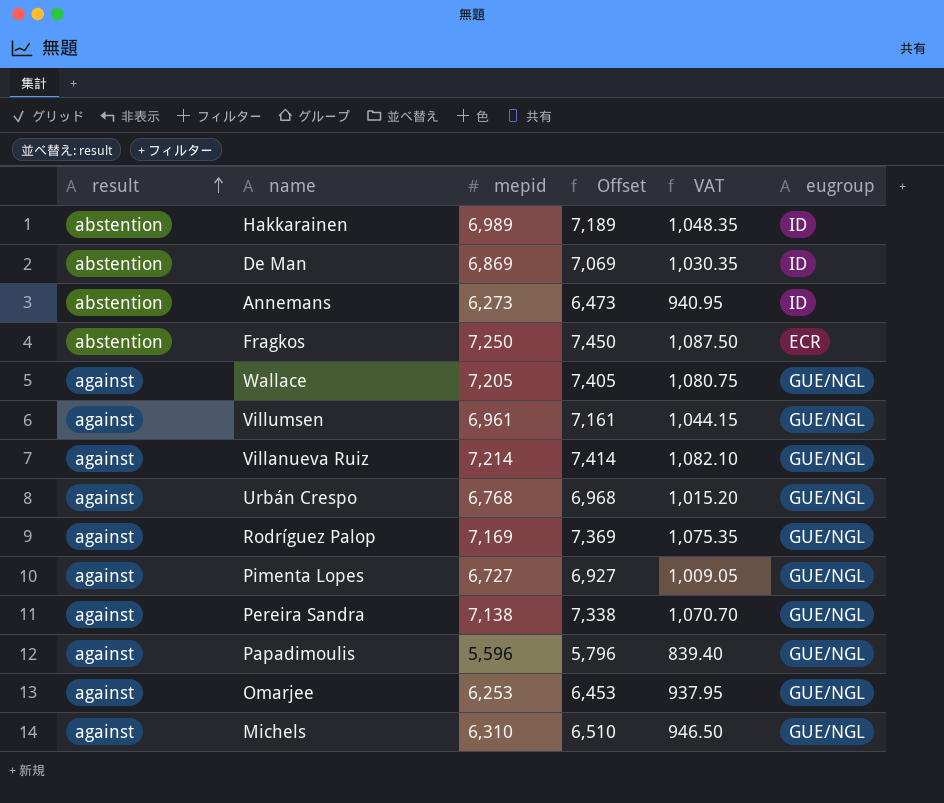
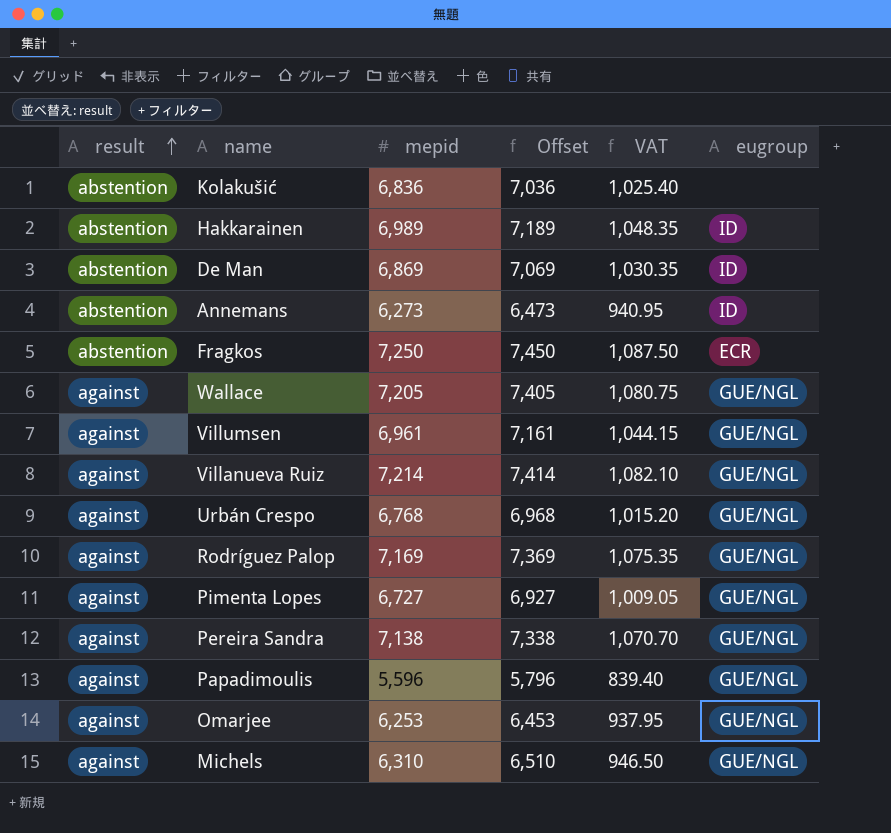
row Kolakušić: none -> abstention | 6,836 | 7,036 | 1,025.40 | none

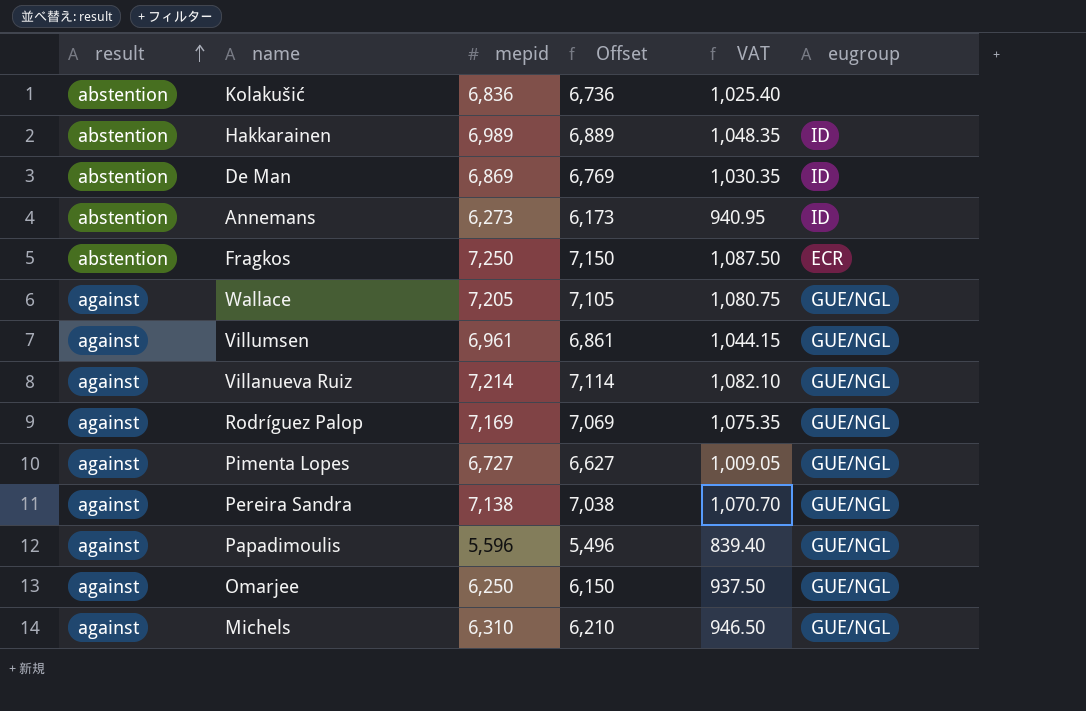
column Offset | formula: [mepid] + 200 -> [mepid] - 100
row Urbán Crespo: against | 6,768 | 6,968 | 1,015.20 | GUE/NGL -> none
Omarjee | mepid: 6,253 -> 6,250
Omarjee | VAT: 937.95 -> 937.50

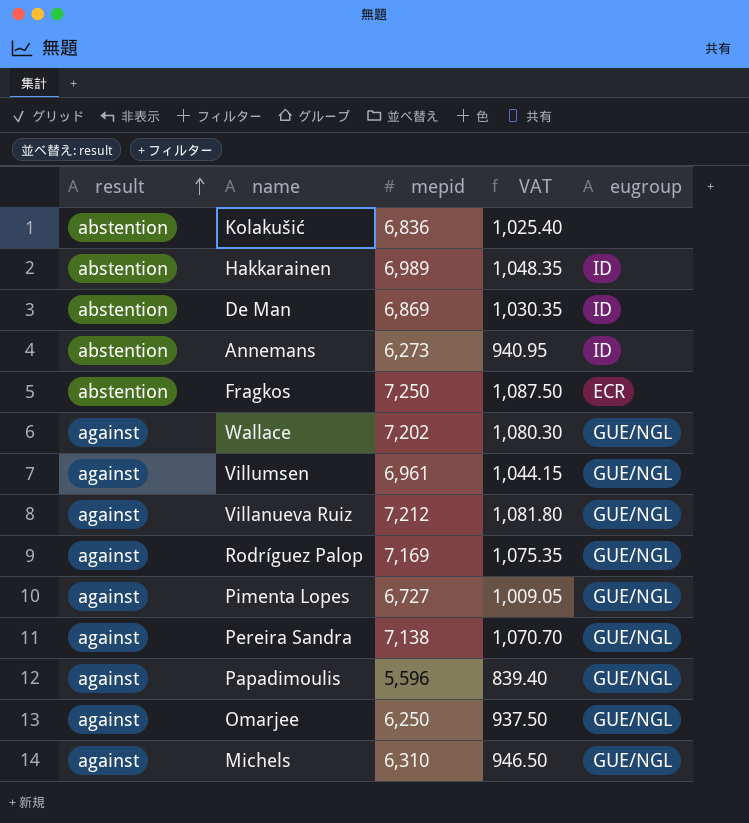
column Offset | formula: [mepid] - 100 -> none
Wallace | mepid: 7,205 -> 7,202
Wallace | VAT: 1,080.75 -> 1,080.30
Villanueva Ruiz | mepid: 7,214 -> 7,212
Villanueva Ruiz | VAT: 1,082.10 -> 1,081.80

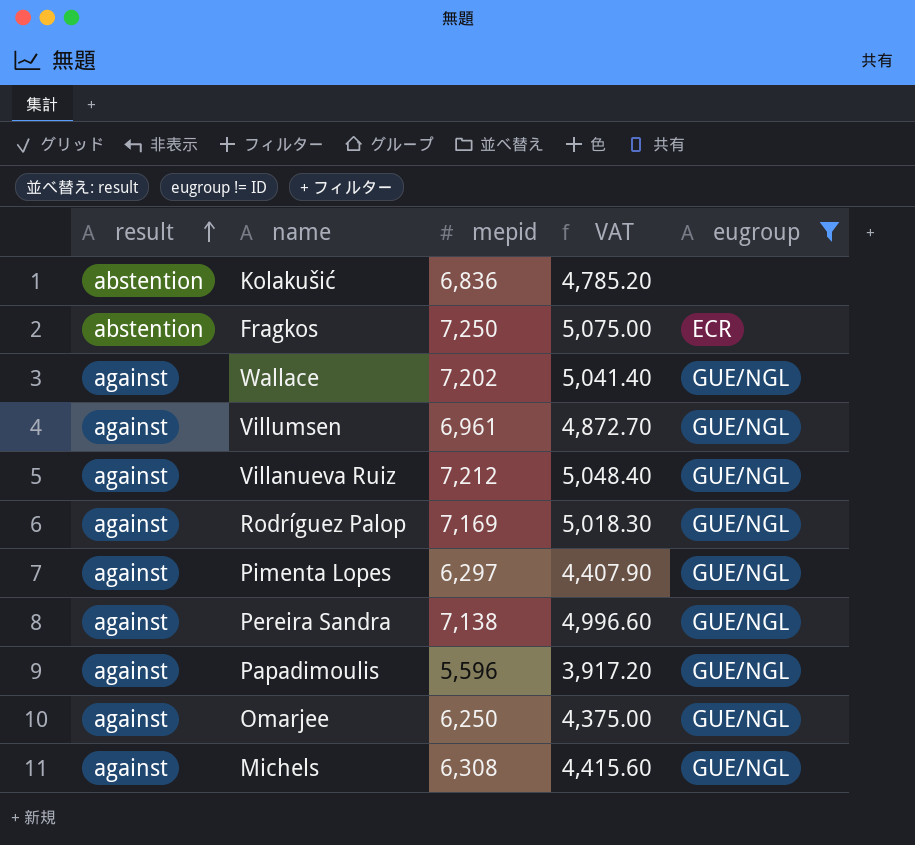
filter: none -> eugroup != ID
column VAT | formula: [mepid] * 0.15 -> [mepid] * 0.7
Pimenta Lopes | mepid: 6,727 -> 6,297
Michels | mepid: 6,310 -> 6,308

